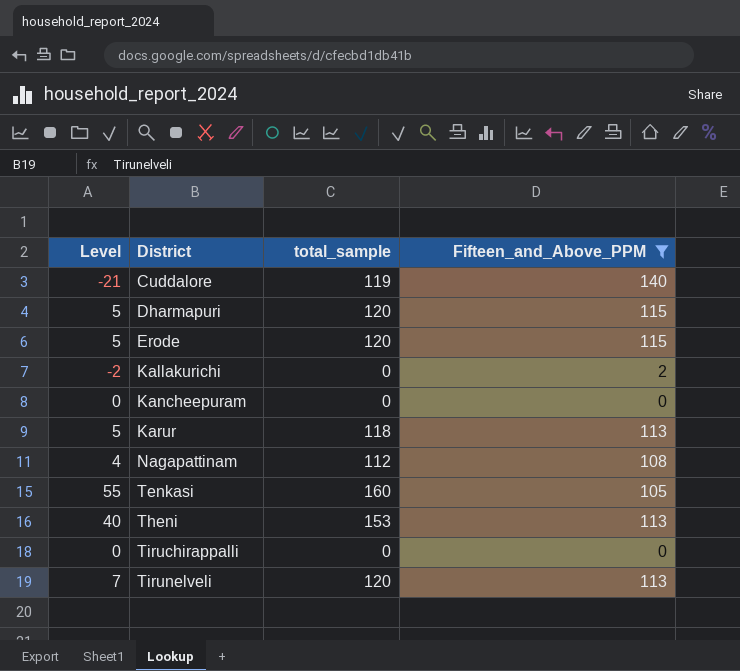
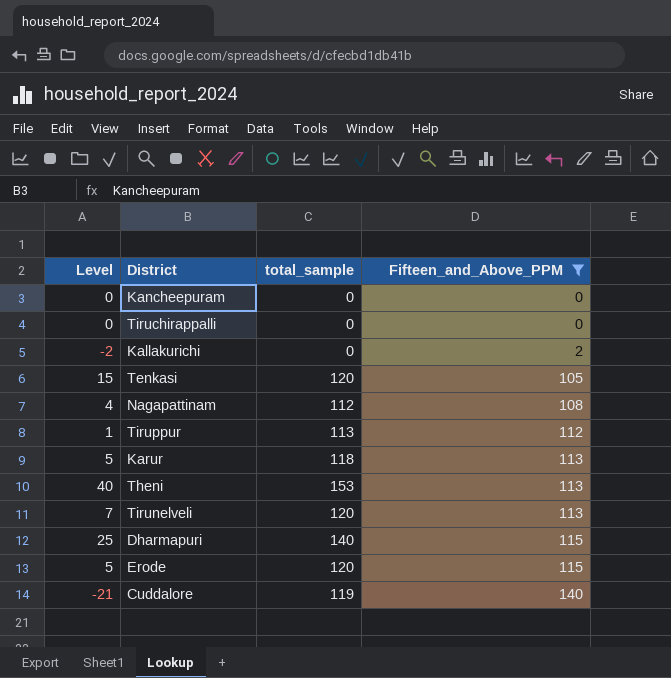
row order: District ascending -> Fifteen_and_Above_PPM ascending
Tenkasi | Level: 55 -> 15
Tenkasi | total_sample: 160 -> 120
row Tiruppur: none -> 1 | 113 | 112
Dharmapuri | Level: 5 -> 25
Dharmapuri | total_sample: 120 -> 140

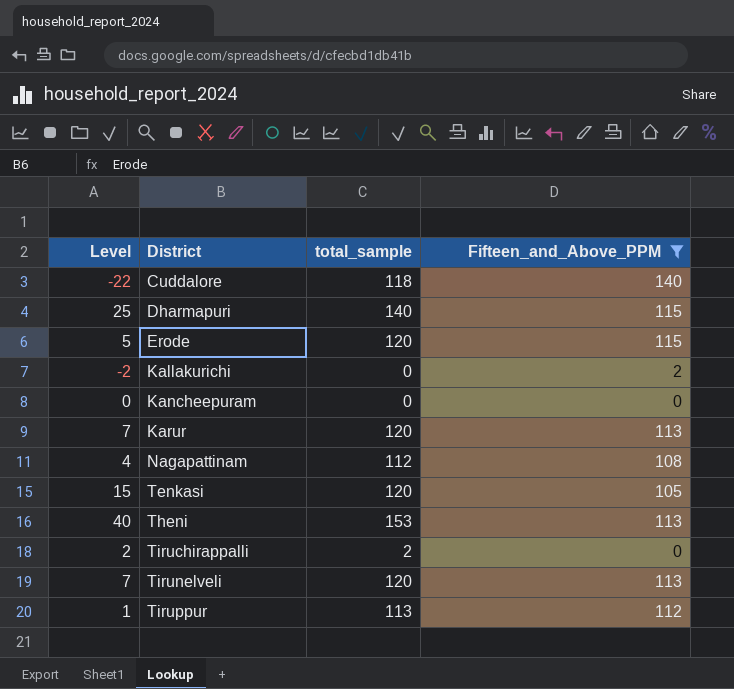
row order: Fifteen_and_Above_PPM ascending -> District ascending
Cuddalore | Level: -21 -> -22
Cuddalore | total_sample: 119 -> 118
Karur | Level: 5 -> 7
Karur | total_sample: 118 -> 120
Tiruchirappalli | Level: 0 -> 2
Tiruchirappalli | total_sample: 0 -> 2

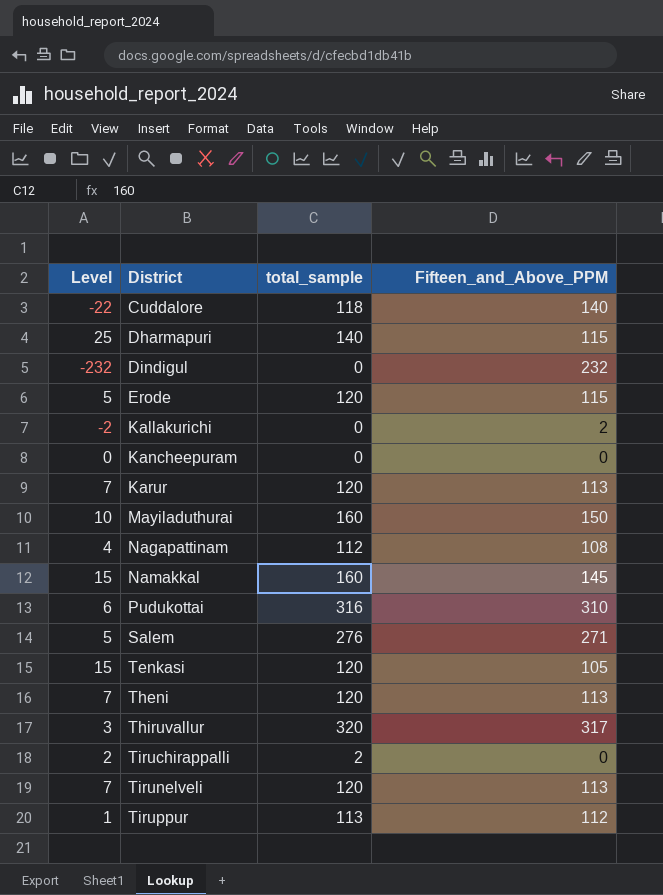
filter: Fifteen_and_Above_PPM <= 140 -> none
Theni | Level: 40 -> 7
Theni | total_sample: 153 -> 120

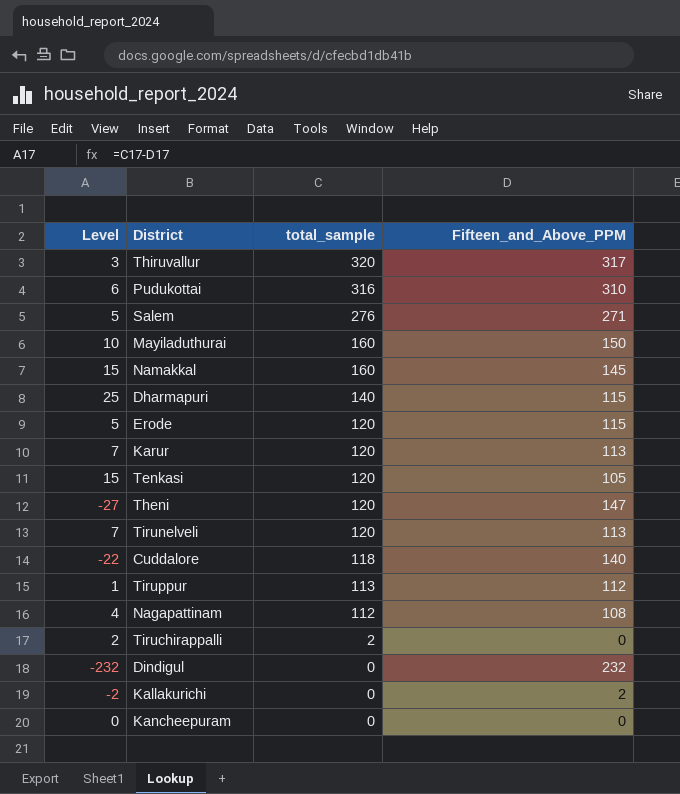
row order: District ascending -> total_sample descending
Theni | Level: 7 -> -27
Theni | Fifteen_and_Above_PPM: 113 -> 147

